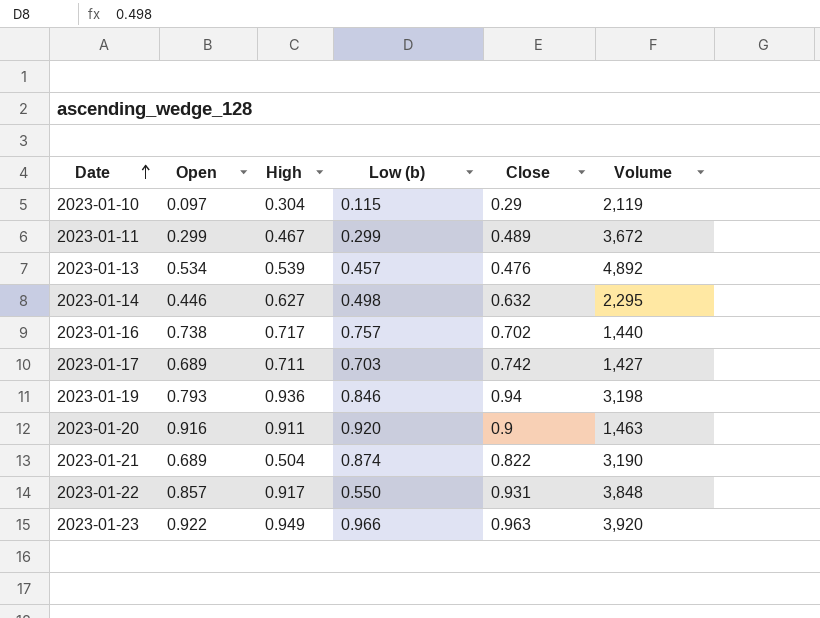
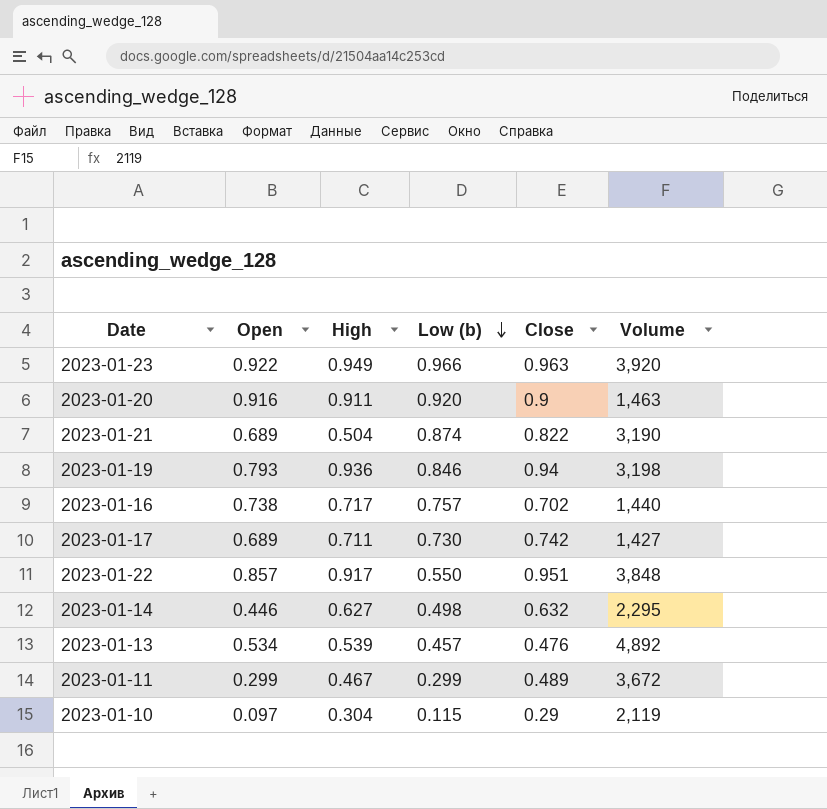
row order: Date ascending -> Low (b) descending
2023-01-17 | Low (b): 0.703 -> 0.730
2023-01-22 | Close: 0.931 -> 0.951

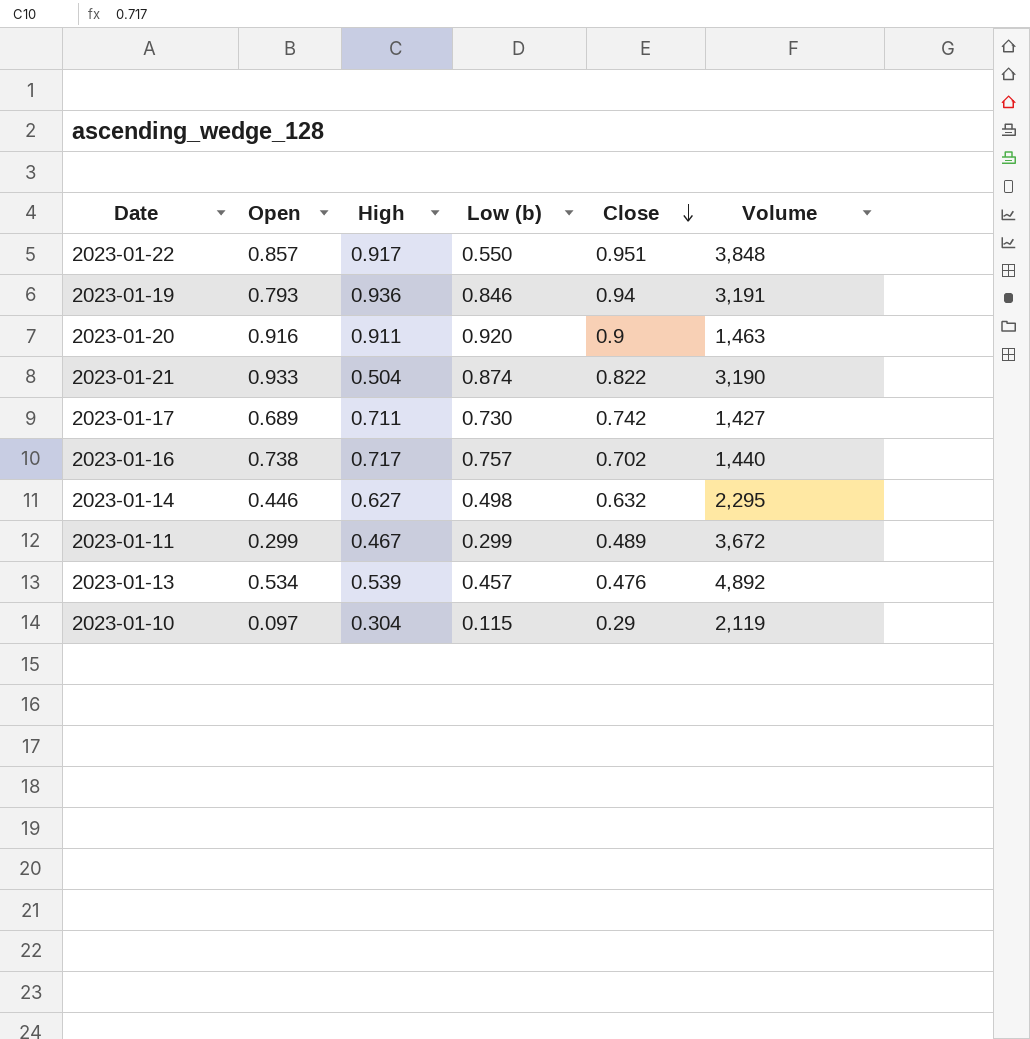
row order: Low (b) descending -> Close descending
row 2023-01-23: 0.922 | 0.949 | 0.966 | 0.963 | 3,920 -> none
2023-01-19 | Volume: 3,198 -> 3,191
2023-01-21 | Open: 0.689 -> 0.933

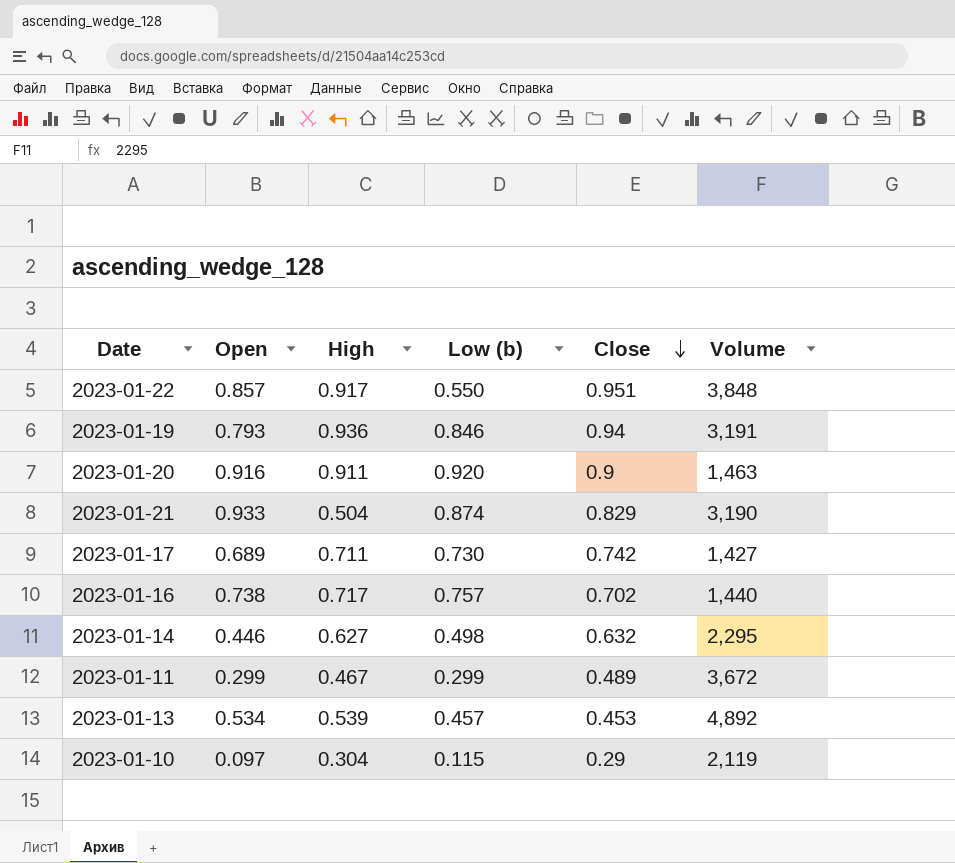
2023-01-21 | Close: 0.822 -> 0.829
2023-01-13 | Close: 0.476 -> 0.453

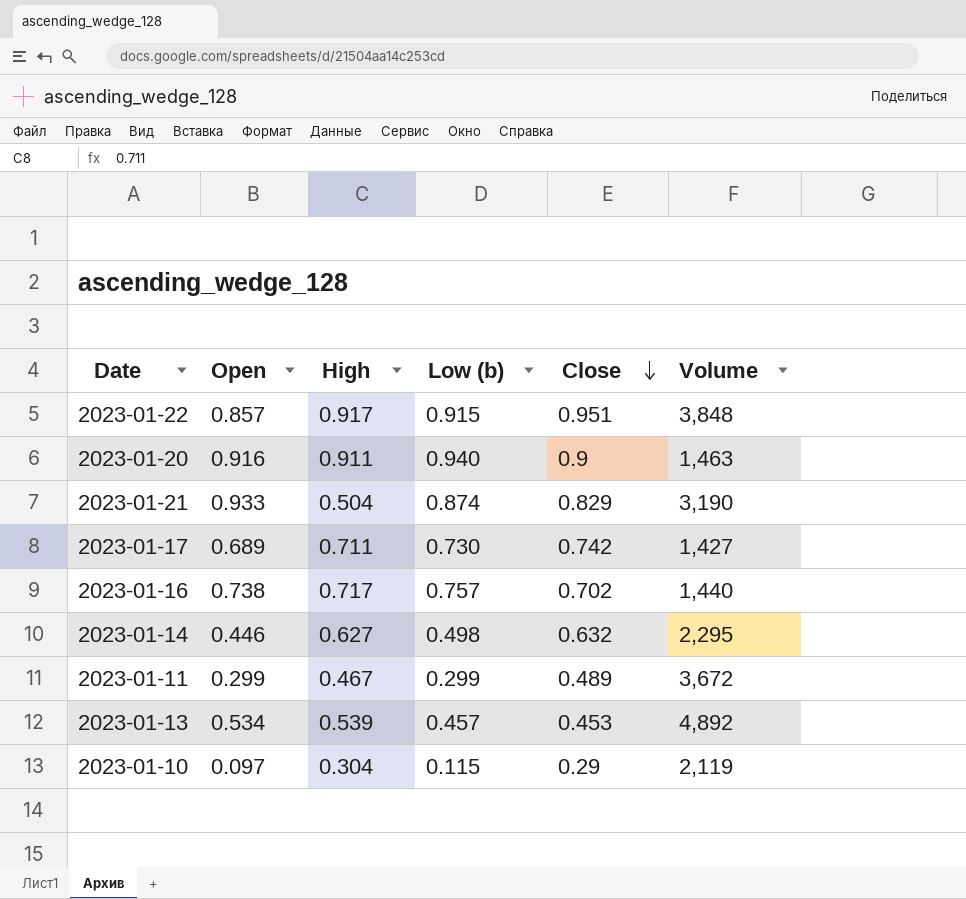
row 2023-01-19: 0.793 | 0.936 | 0.846 | 0.94 | 3,191 -> none
2023-01-22 | Low (b): 0.550 -> 0.915
2023-01-20 | Low (b): 0.920 -> 0.940

